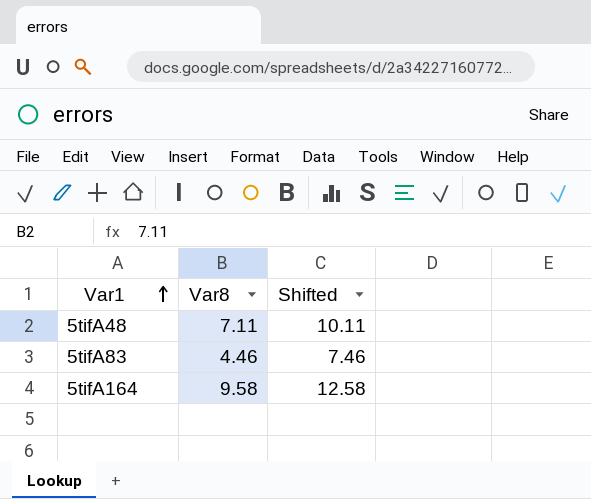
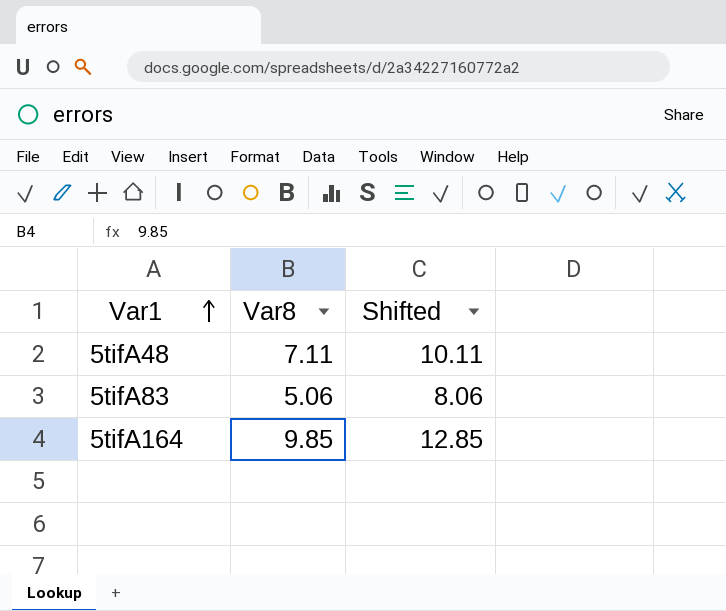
5tifA83 | Var8: 4.46 -> 5.06
5tifA83 | Shifted: 7.46 -> 8.06
5tifA164 | Var8: 9.58 -> 9.85
5tifA164 | Shifted: 12.58 -> 12.85

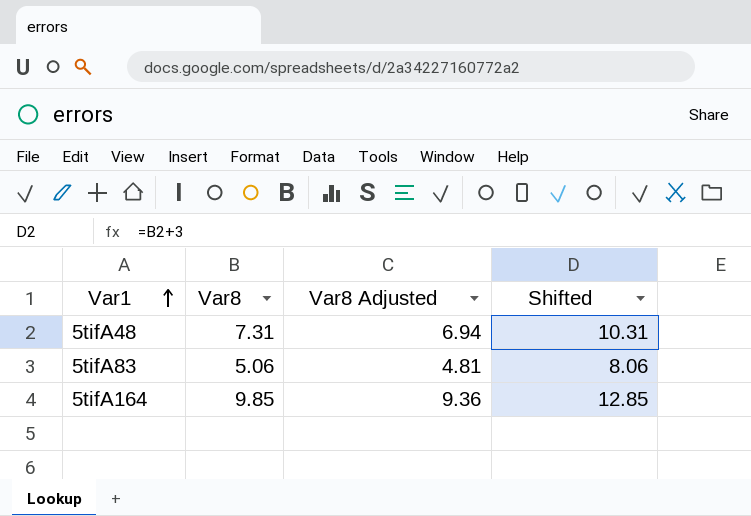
column Var8 Adjusted | formula: none -> [Var8] * 0.95
5tifA48 | Var8: 7.11 -> 7.31
5tifA48 | Shifted: 10.11 -> 10.31

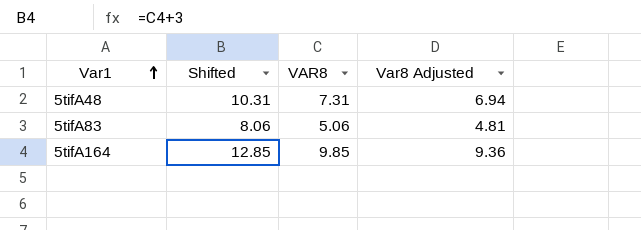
column Shifted | position: 4 -> 2
column name: Var8 -> VAR8

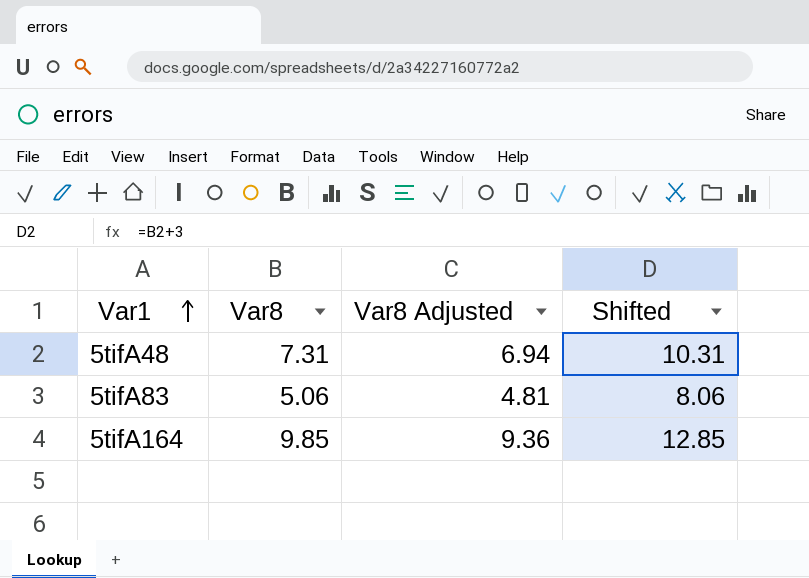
column name: VAR8 -> Var8
column Shifted | position: 2 -> 4

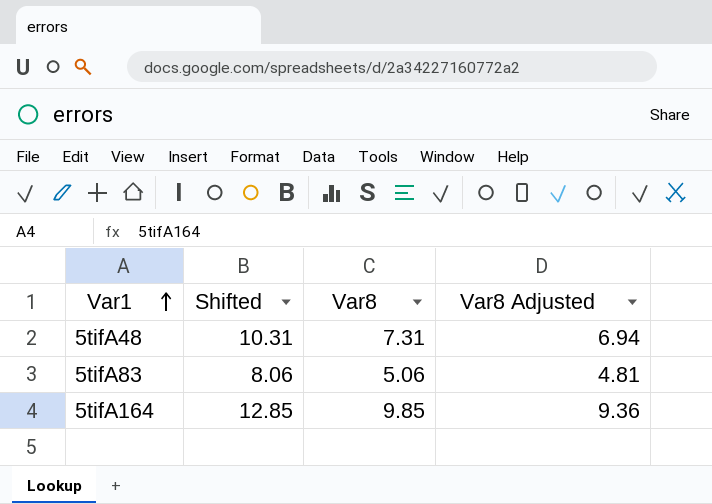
column Shifted | position: 4 -> 2

